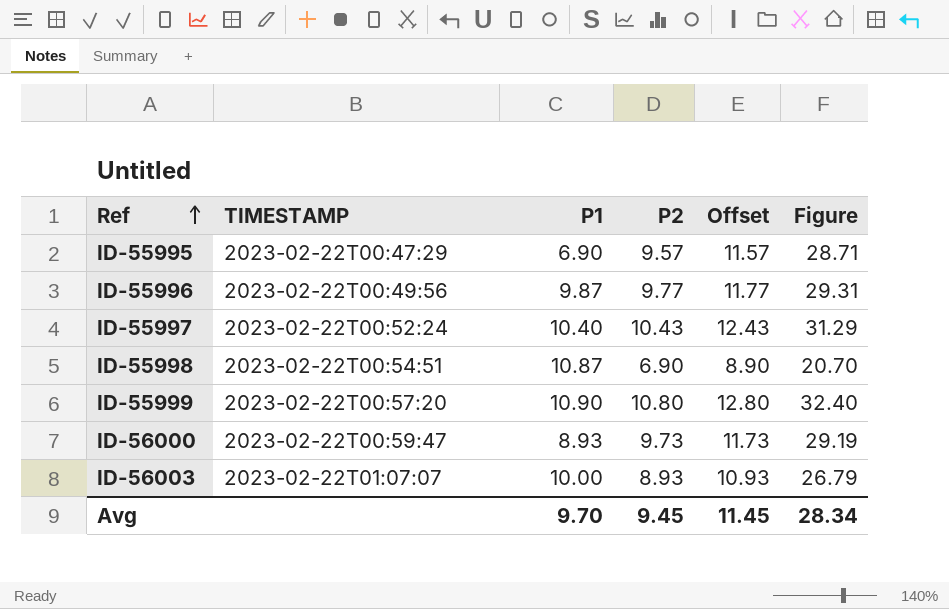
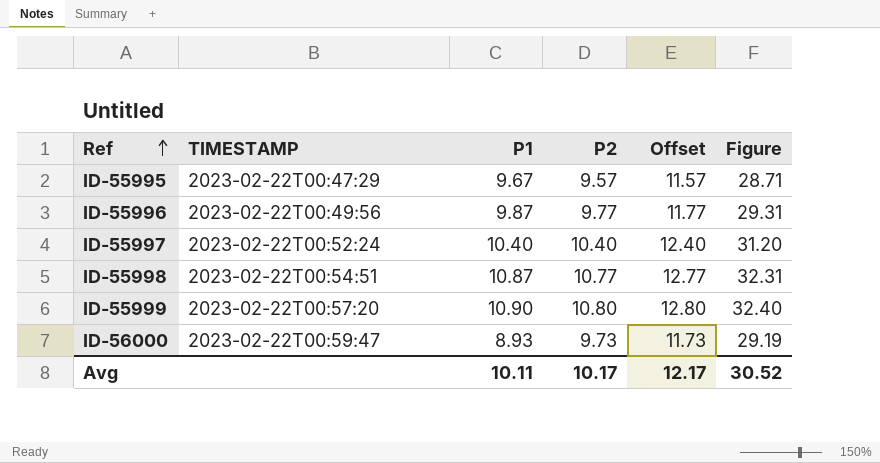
row ID-56003: 2023-02-22T01:07:07 | 10.00 | 8.93 | 10.93 | 26.79 -> none
ID-55995 | P1: 6.90 -> 9.67
ID-55997 | P2: 10.43 -> 10.40
ID-55997 | Offset: 12.43 -> 12.40
ID-55997 | Figure: 31.29 -> 31.20
ID-55998 | P2: 6.90 -> 10.77
ID-55998 | Offset: 8.90 -> 12.77
ID-55998 | Figure: 20.70 -> 32.31
Avg | P1: 9.70 -> 10.11
Avg | P2: 9.45 -> 10.17
Avg | Offset: 11.45 -> 12.17
Avg | Figure: 28.34 -> 30.52

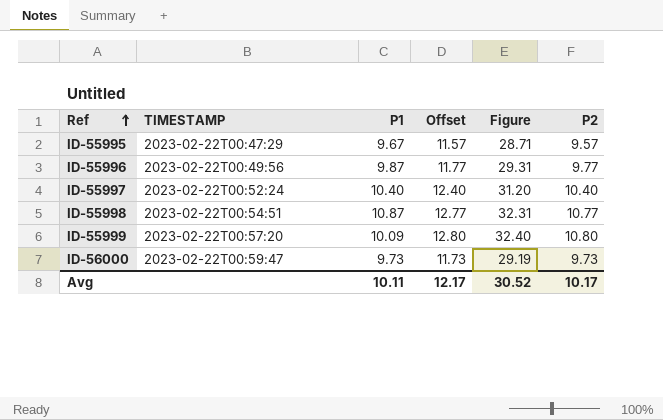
column P2 | position: 4 -> 6
ID-55999 | P1: 10.90 -> 10.09
ID-56000 | P1: 8.93 -> 9.73

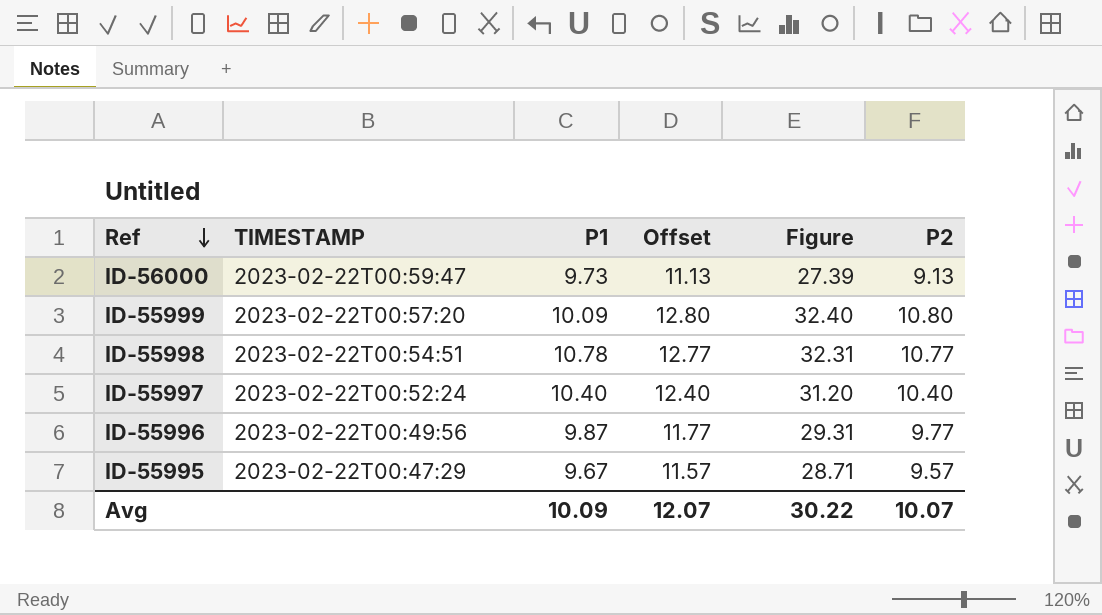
row order: Ref ascending -> Ref descending
ID-56000 | Offset: 11.73 -> 11.13
ID-56000 | Figure: 29.19 -> 27.39
ID-56000 | P2: 9.73 -> 9.13
ID-55998 | P1: 10.87 -> 10.78
Avg | P1: 10.11 -> 10.09
Avg | Offset: 12.17 -> 12.07
Avg | Figure: 30.52 -> 30.22
Avg | P2: 10.17 -> 10.07

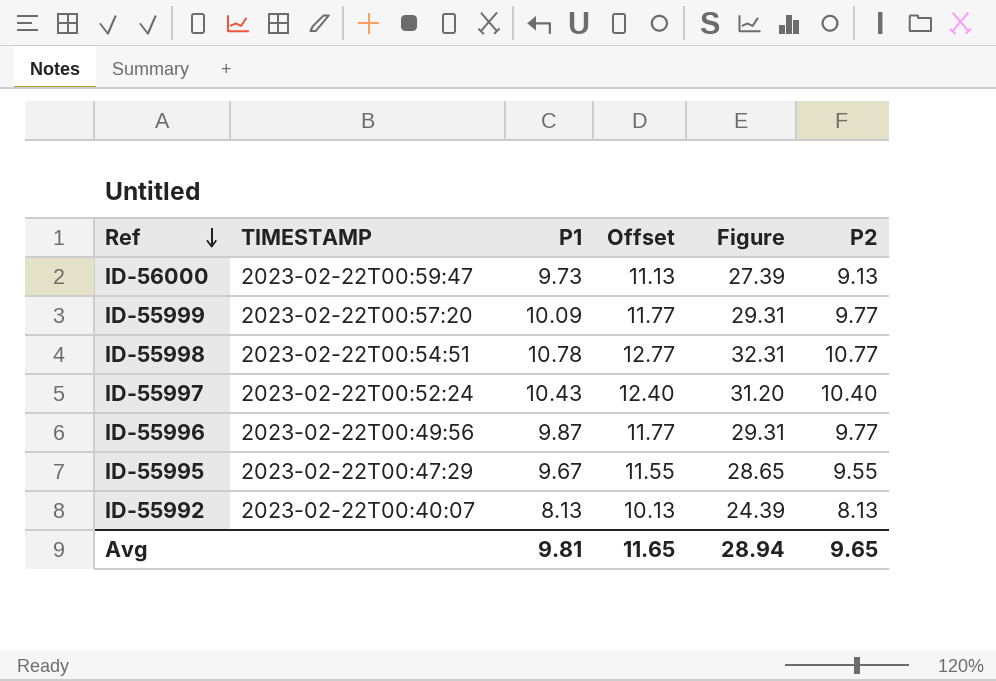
ID-55999 | Offset: 12.80 -> 11.77
ID-55999 | Figure: 32.40 -> 29.31
ID-55999 | P2: 10.80 -> 9.77
ID-55997 | P1: 10.40 -> 10.43
ID-55995 | Offset: 11.57 -> 11.55
ID-55995 | Figure: 28.71 -> 28.65
ID-55995 | P2: 9.57 -> 9.55
row ID-55992: none -> 2023-02-22T00:40:07 | 8.13 | 10.13 | 24.39 | 8.13
Avg | P1: 10.09 -> 9.81
Avg | Offset: 12.07 -> 11.65
Avg | Figure: 30.22 -> 28.94
Avg | P2: 10.07 -> 9.65

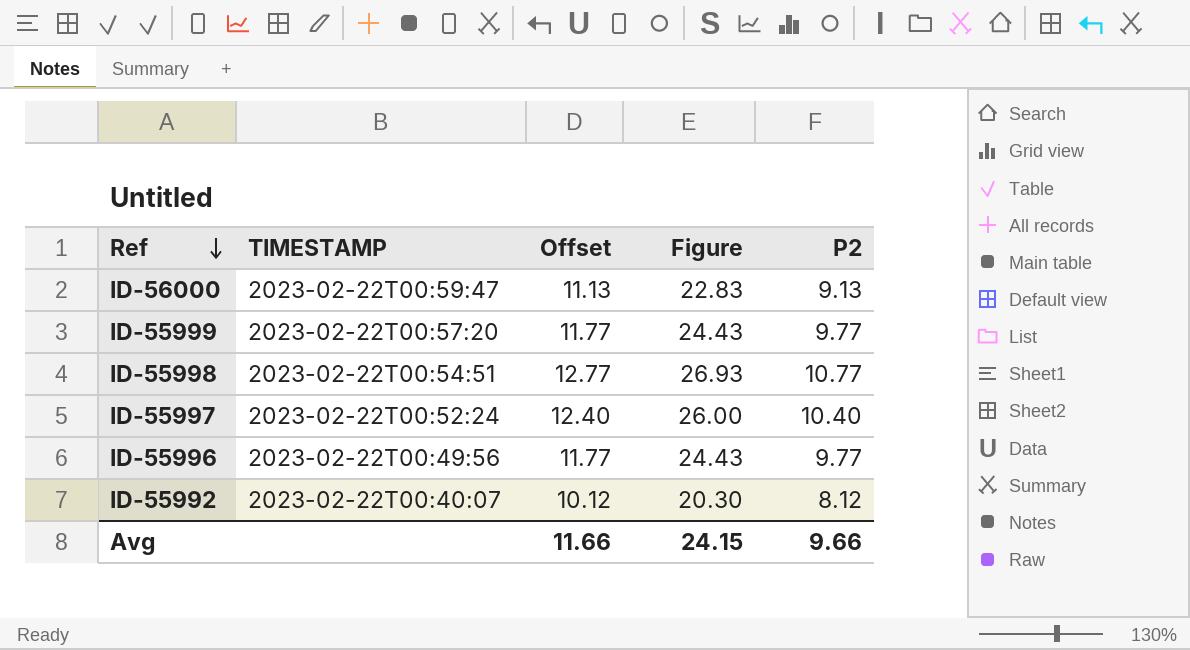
column P1 | position: 3 -> none
column Figure | formula: [P2] * 3 -> [P2] * 2.5
row ID-55995: 2023-02-22T00:47:29 | 9.67 | 11.55 | 28.65 | 9.55 -> none
ID-55992 | Offset: 10.13 -> 10.12
ID-55992 | P2: 8.13 -> 8.12
Avg | Offset: 11.65 -> 11.66
Avg | Figure: 28.94 -> 24.15
Avg | P2: 9.65 -> 9.66

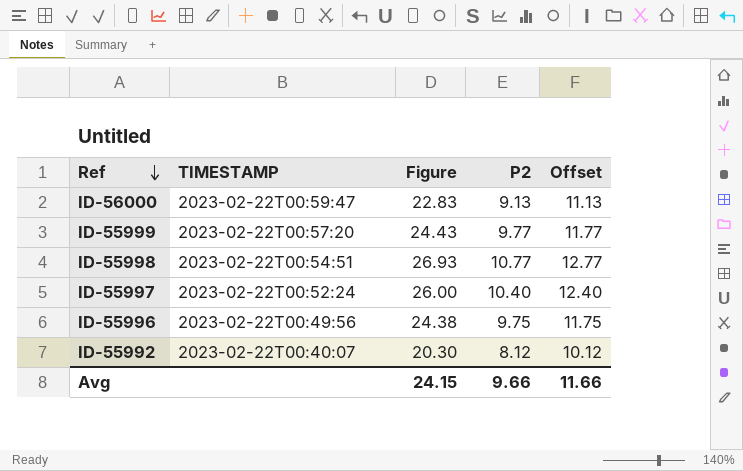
column Offset | position: 3 -> 5
ID-55996 | Figure: 24.43 -> 24.38
ID-55996 | P2: 9.77 -> 9.75
ID-55996 | Offset: 11.77 -> 11.75

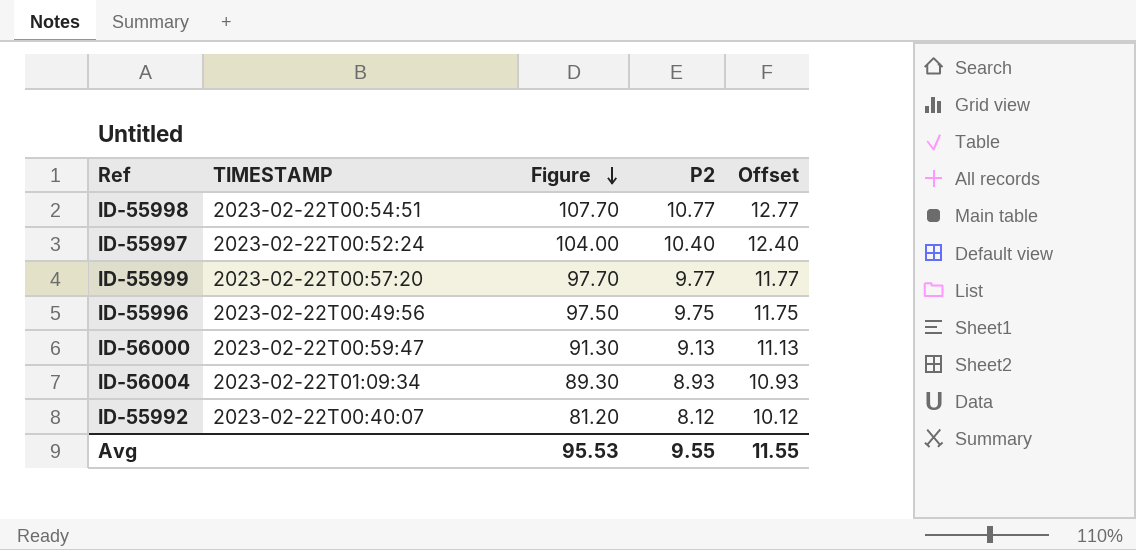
row order: Ref descending -> Figure descending
column Figure | formula: [P2] * 2.5 -> [P2] * 10
row ID-56004: none -> 2023-02-22T01:09:34 | 89.30 | 8.93 | 10.93
Avg | Figure: 24.15 -> 95.53
Avg | P2: 9.66 -> 9.55
Avg | Offset: 11.66 -> 11.55

